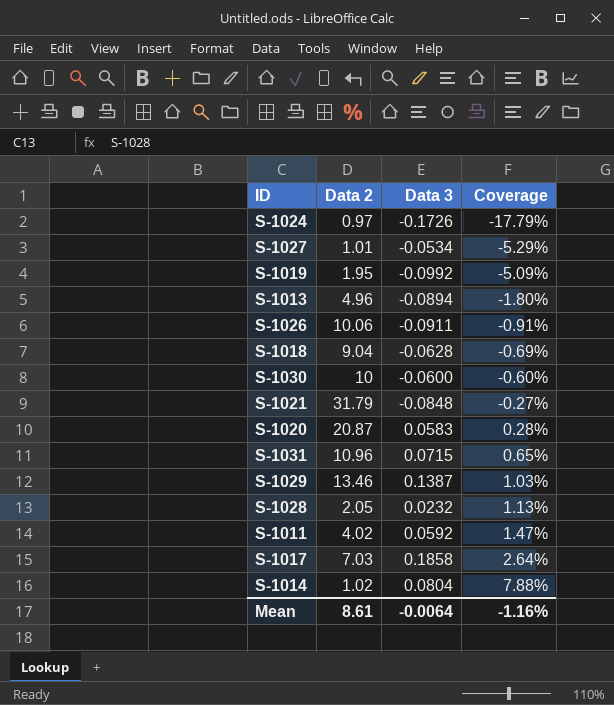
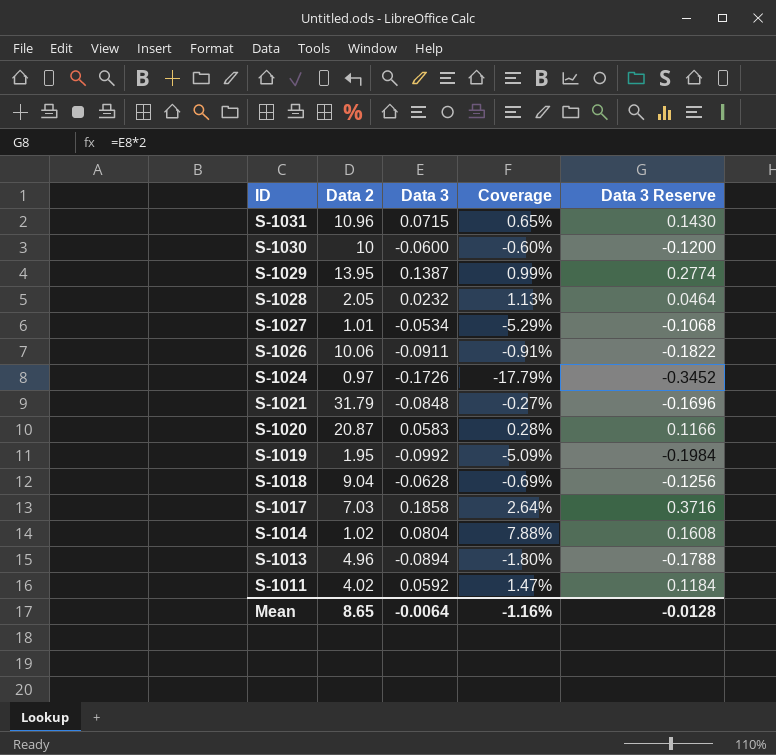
row order: Coverage ascending -> ID descending
column Data 3 Reserve | formula: none -> [Data 3] * 2
S-1029 | Data 2: 13.46 -> 13.95
S-1029 | Coverage: 1.03% -> 0.99%
Mean | Data 2: 8.61 -> 8.65

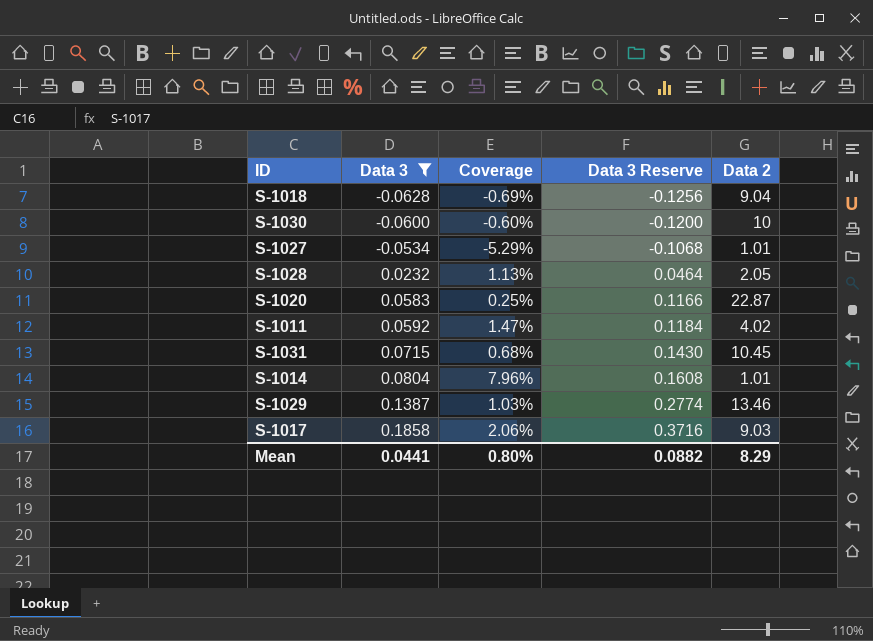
filter: none -> Data 3 >= -0.0628
row order: ID descending -> Data 3 ascending
column Data 2 | position: 2 -> 5
S-1020 | Coverage: 0.28% -> 0.25%
S-1020 | Data 2: 20.87 -> 22.87
S-1031 | Coverage: 0.65% -> 0.68%
S-1031 | Data 2: 10.96 -> 10.45
S-1014 | Coverage: 7.88% -> 7.96%
S-1014 | Data 2: 1.02 -> 1.01
S-1029 | Coverage: 0.99% -> 1.03%
S-1029 | Data 2: 13.95 -> 13.46
S-1017 | Coverage: 2.64% -> 2.06%
S-1017 | Data 2: 7.03 -> 9.03
Mean | Data 3: -0.0064 -> 0.0441
Mean | Coverage: -1.16% -> 0.80%
Mean | Data 3 Reserve: -0.0128 -> 0.0882
Mean | Data 2: 8.65 -> 8.29

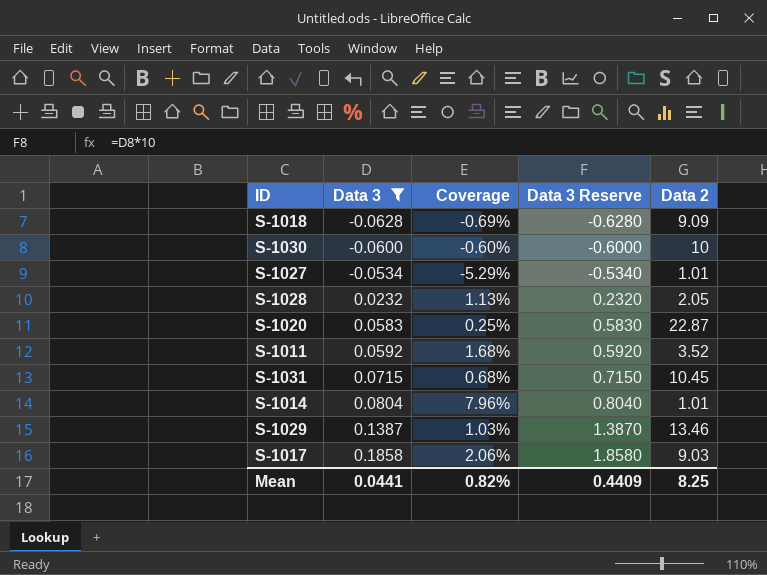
column Data 3 Reserve | formula: [Data 3] * 2 -> [Data 3] * 10
S-1018 | Data 2: 9.04 -> 9.09
S-1011 | Coverage: 1.47% -> 1.68%
S-1011 | Data 2: 4.02 -> 3.52
Mean | Coverage: 0.80% -> 0.82%
Mean | Data 3 Reserve: 0.0882 -> 0.4409
Mean | Data 2: 8.29 -> 8.25

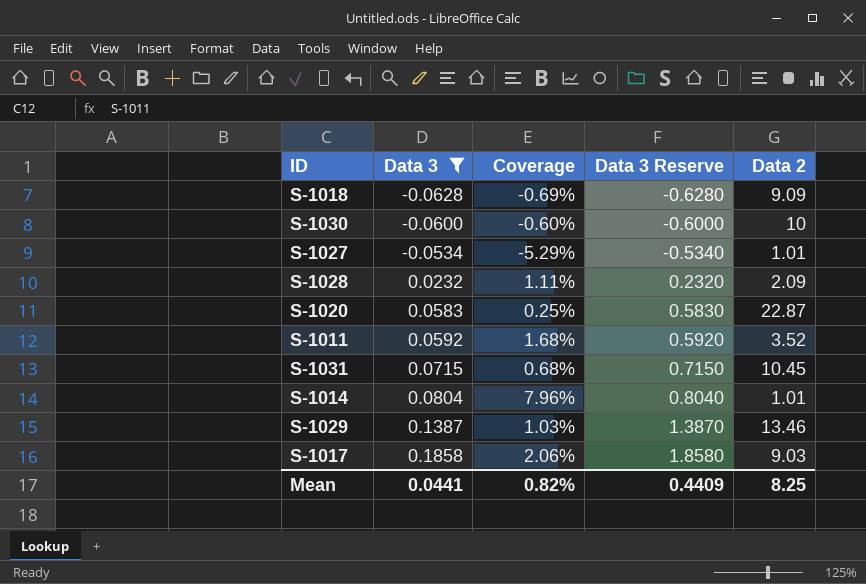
S-1028 | Coverage: 1.13% -> 1.11%
S-1028 | Data 2: 2.05 -> 2.09

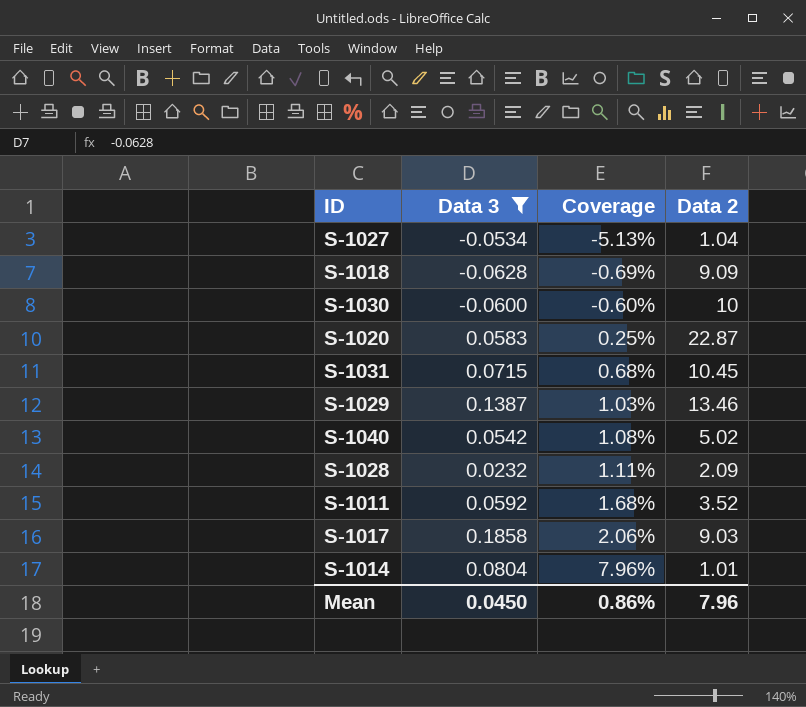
row order: Data 3 ascending -> Coverage ascending
column Data 3 Reserve | formula: [Data 3] * 10 -> none
S-1027 | Coverage: -5.29% -> -5.13%
S-1027 | Data 2: 1.01 -> 1.04
row S-1040: none -> 0.0542 | 1.08% | 5.02
Mean | Data 3: 0.0441 -> 0.0450
Mean | Coverage: 0.82% -> 0.86%
Mean | Data 2: 8.25 -> 7.96

